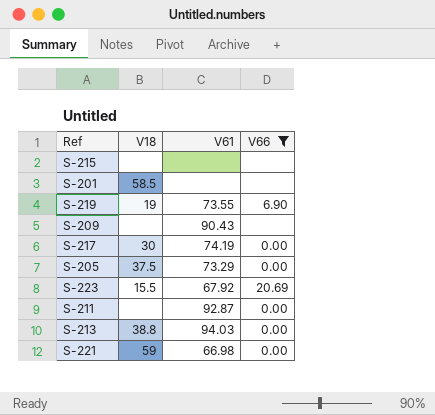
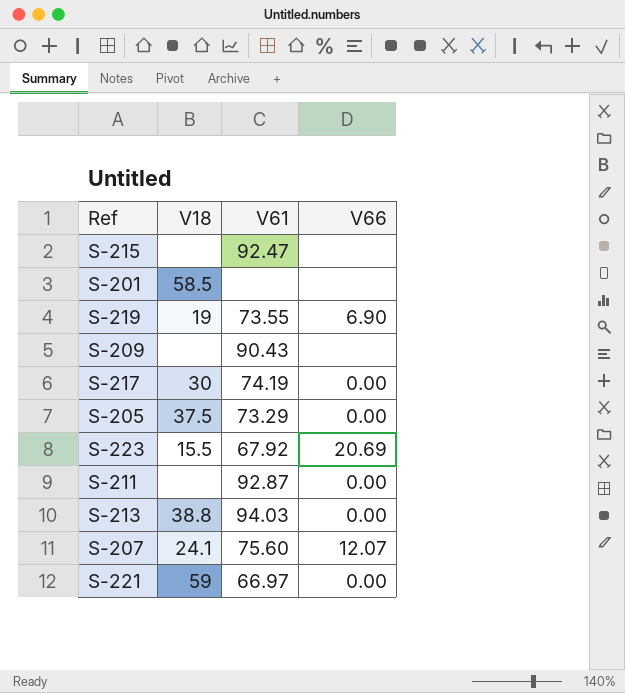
filter: V66 != 12.07 -> none
S-215 | V61: none -> 92.47
S-221 | V61: 66.98 -> 66.97

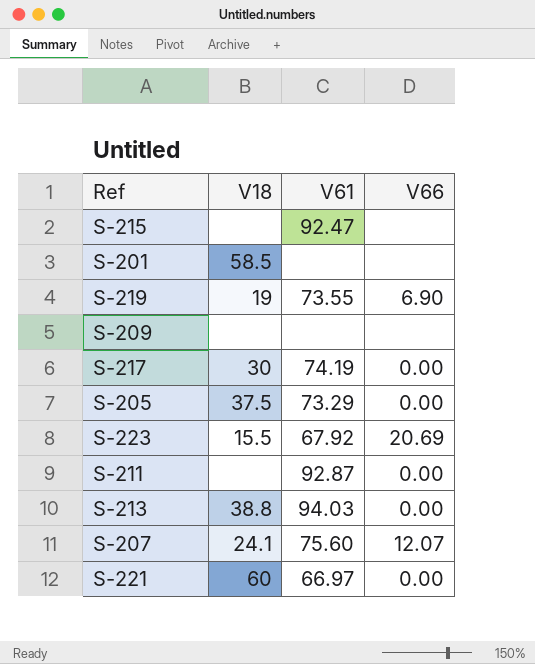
S-209 | V61: 90.43 -> none
S-221 | V18: 59 -> 60

